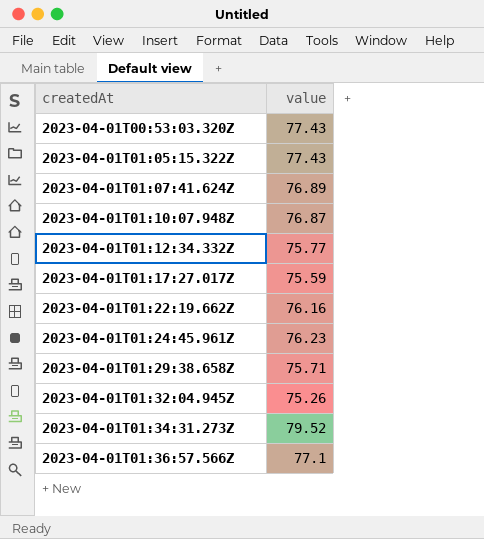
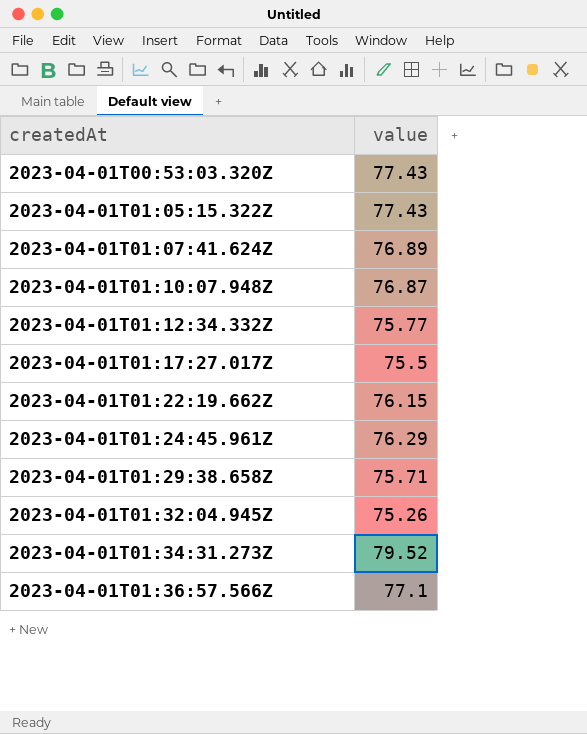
2023-04-01T01:17:27.017Z | value: 75.59 -> 75.5
2023-04-01T01:22:19.662Z | value: 76.16 -> 76.15
2023-04-01T01:24:45.961Z | value: 76.23 -> 76.29

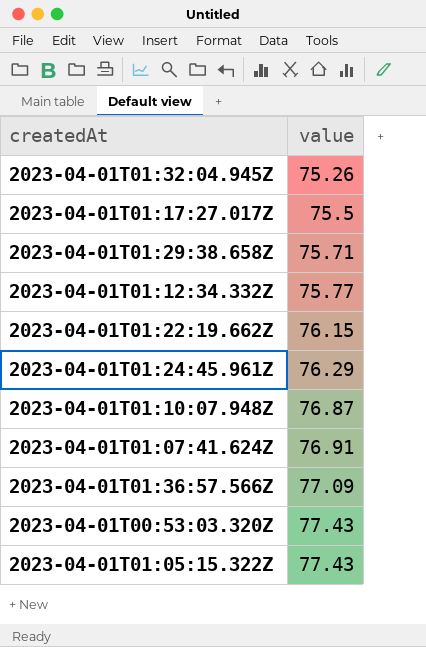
row order: createdAt ascending -> value ascending
row 2023-04-01T01:34:31.273Z: 79.52 -> none
2023-04-01T01:07:41.624Z | value: 76.89 -> 76.91
2023-04-01T01:36:57.566Z | value: 77.1 -> 77.09

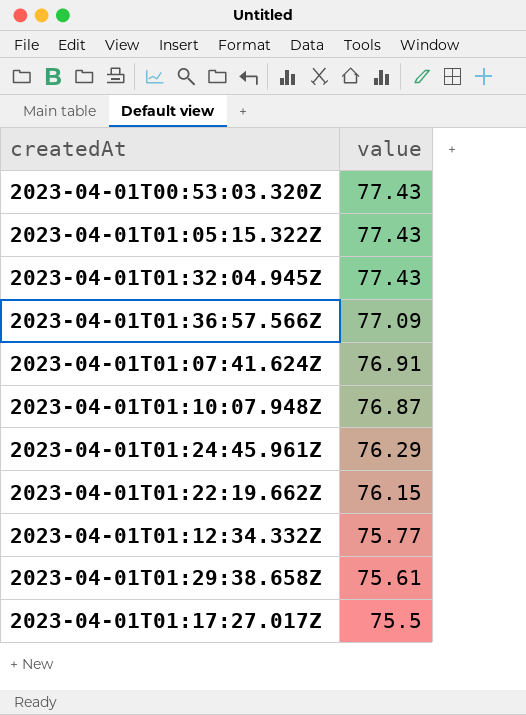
row order: value ascending -> value descending
2023-04-01T01:32:04.945Z | value: 75.26 -> 77.43
2023-04-01T01:29:38.658Z | value: 75.71 -> 75.61

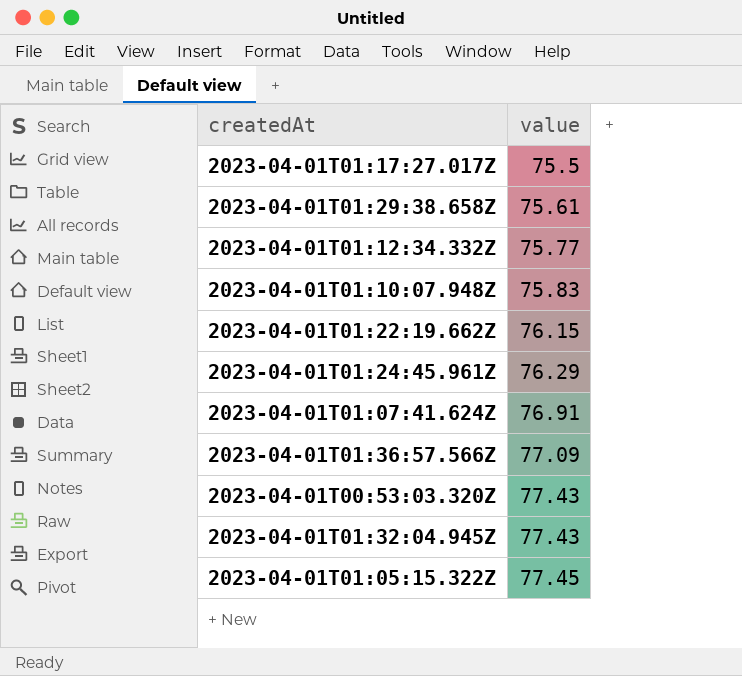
row order: value descending -> value ascending
2023-04-01T01:10:07.948Z | value: 76.87 -> 75.83
2023-04-01T01:05:15.322Z | value: 77.43 -> 77.45

